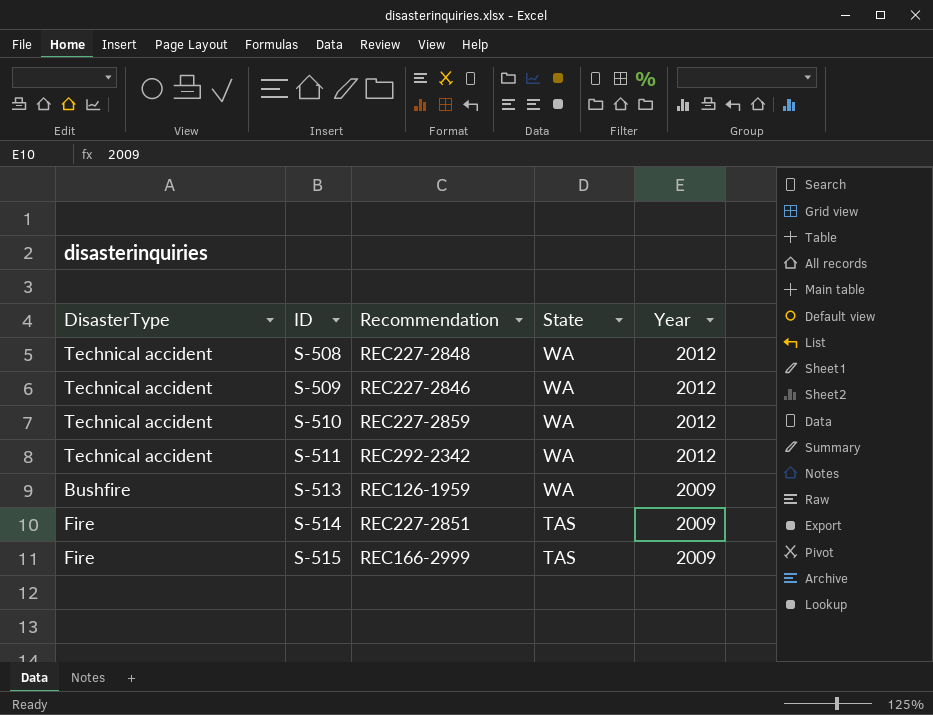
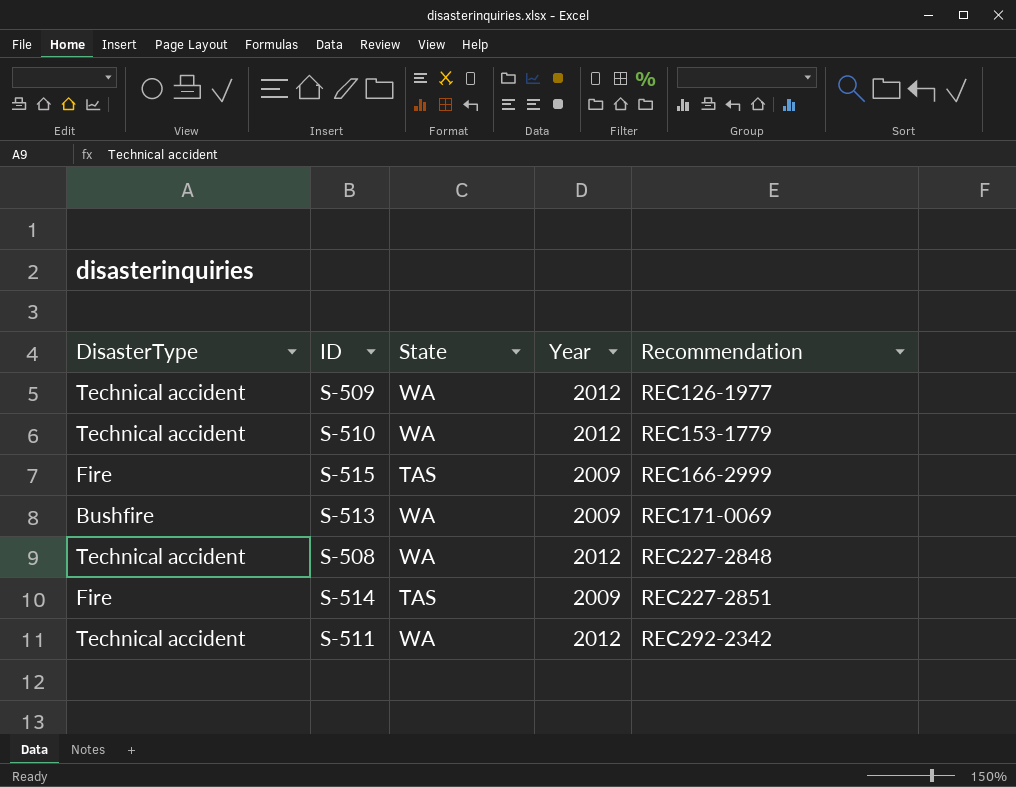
row order: ID ascending -> Recommendation ascending
column Recommendation | position: 3 -> 5
S-509 | Recommendation: REC227-2846 -> REC126-1977
S-510 | Recommendation: REC227-2859 -> REC153-1779
S-513 | Recommendation: REC126-1959 -> REC171-0069

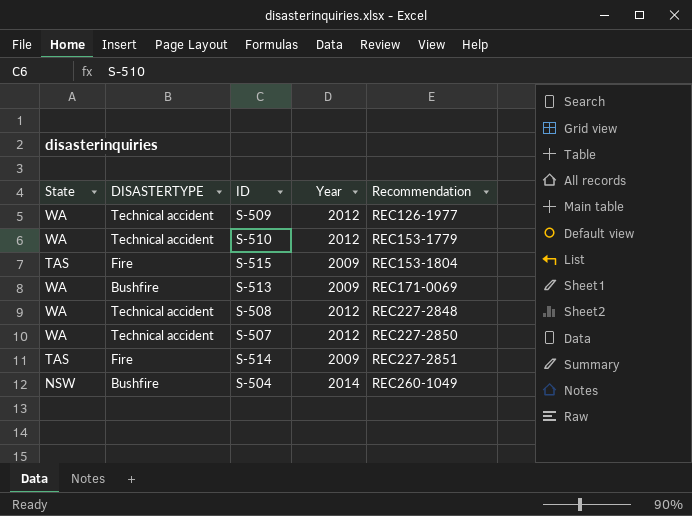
column State | position: 3 -> 1
column name: DisasterType -> DISASTERTYPE
row S-511: Technical accident | WA | 2012 | REC292-2342 -> none
S-515 | Recommendation: REC166-2999 -> REC153-1804
row S-507: none -> WA | Technical accident | 2012 | REC227-2850
row S-504: none -> NSW | Bushfire | 2014 | REC260-1049

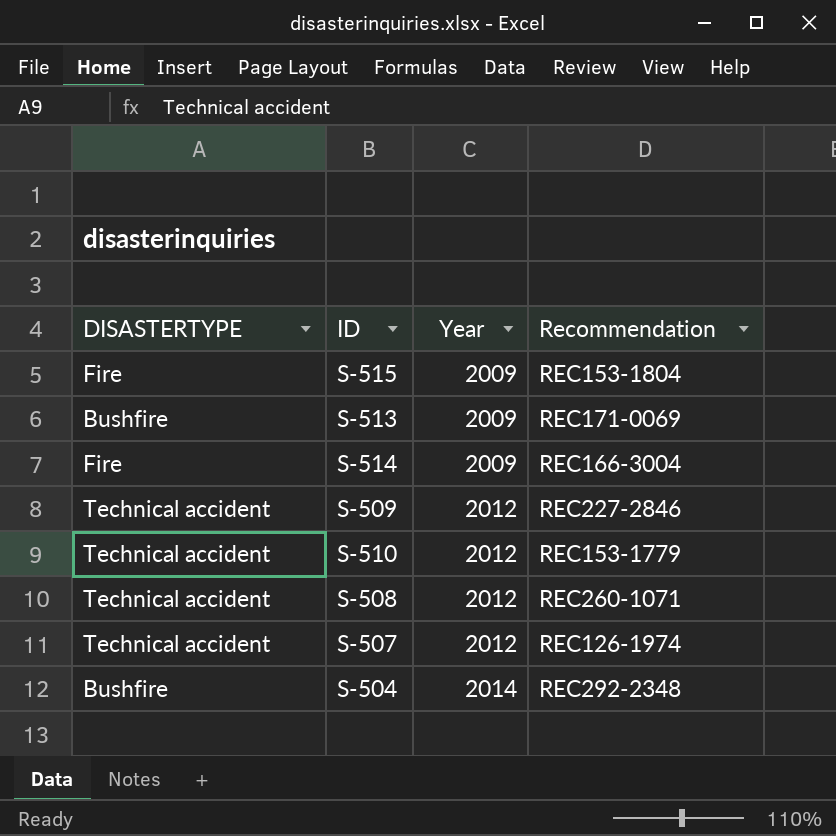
row order: Recommendation ascending -> Year ascending
column State | position: 1 -> none
S-514 | Recommendation: REC227-2851 -> REC166-3004
S-509 | Recommendation: REC126-1977 -> REC227-2846
S-508 | Recommendation: REC227-2848 -> REC260-1071
S-507 | Recommendation: REC227-2850 -> REC126-1974
S-504 | Recommendation: REC260-1049 -> REC292-2348

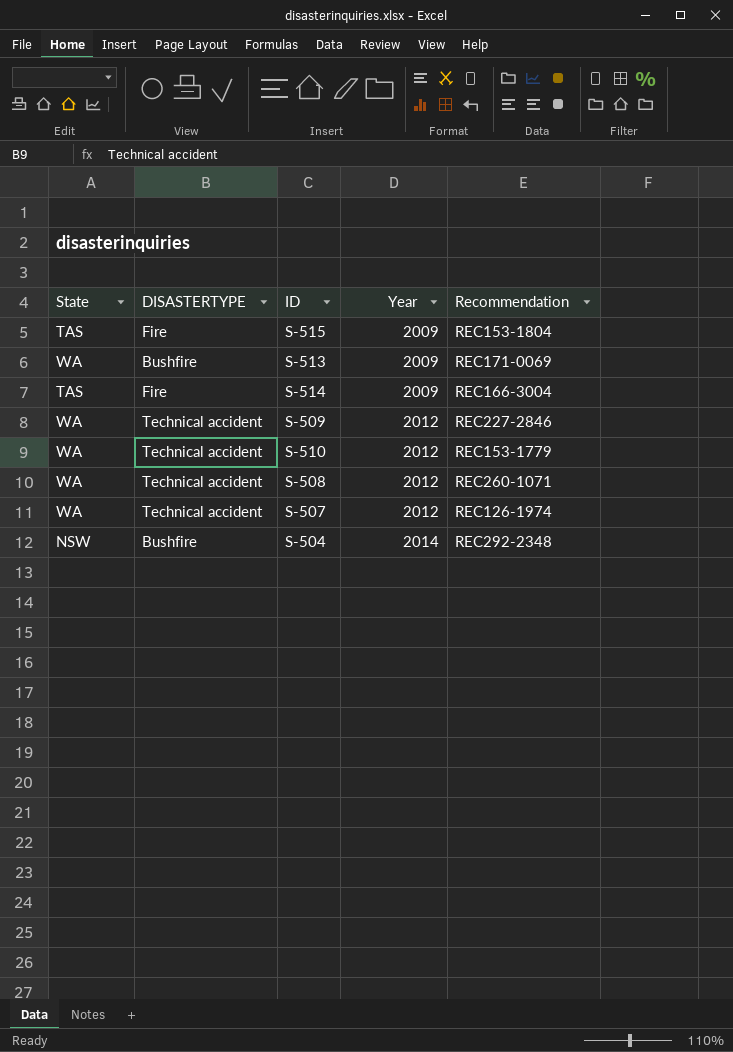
column State | position: none -> 1

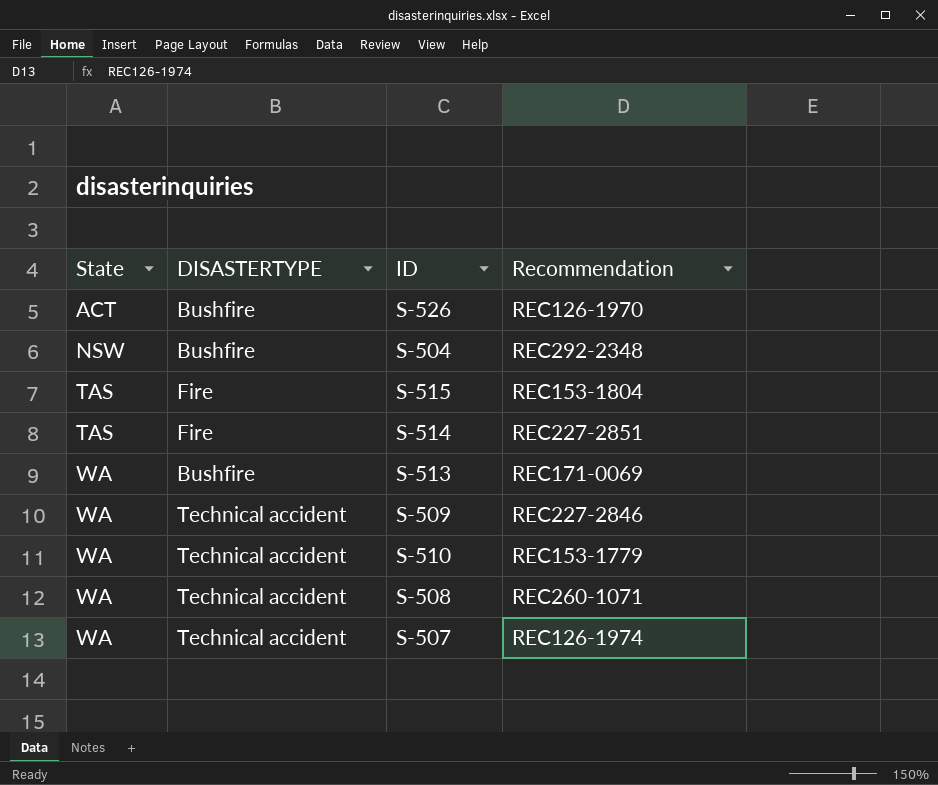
row order: Year ascending -> State ascending
column Year | position: 4 -> none
row S-526: none -> ACT | Bushfire | REC126-1970
S-514 | Recommendation: REC166-3004 -> REC227-2851

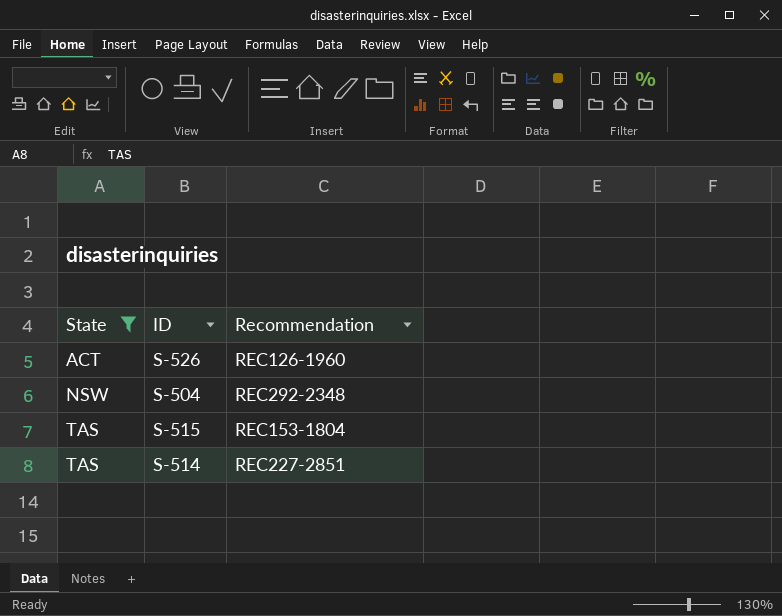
filter: none -> State != WA
column DISASTERTYPE | position: 2 -> none
S-526 | Recommendation: REC126-1970 -> REC126-1960

